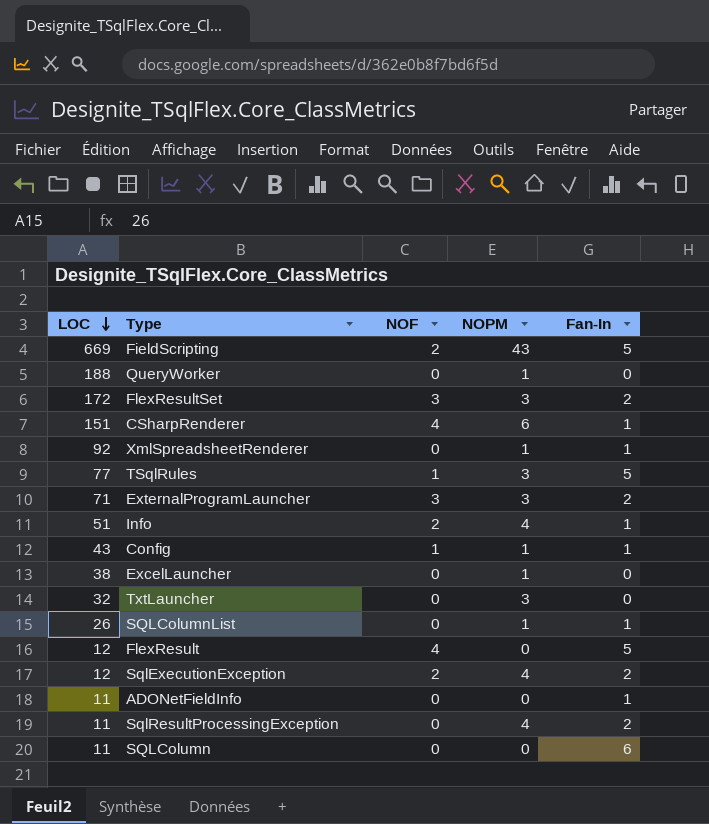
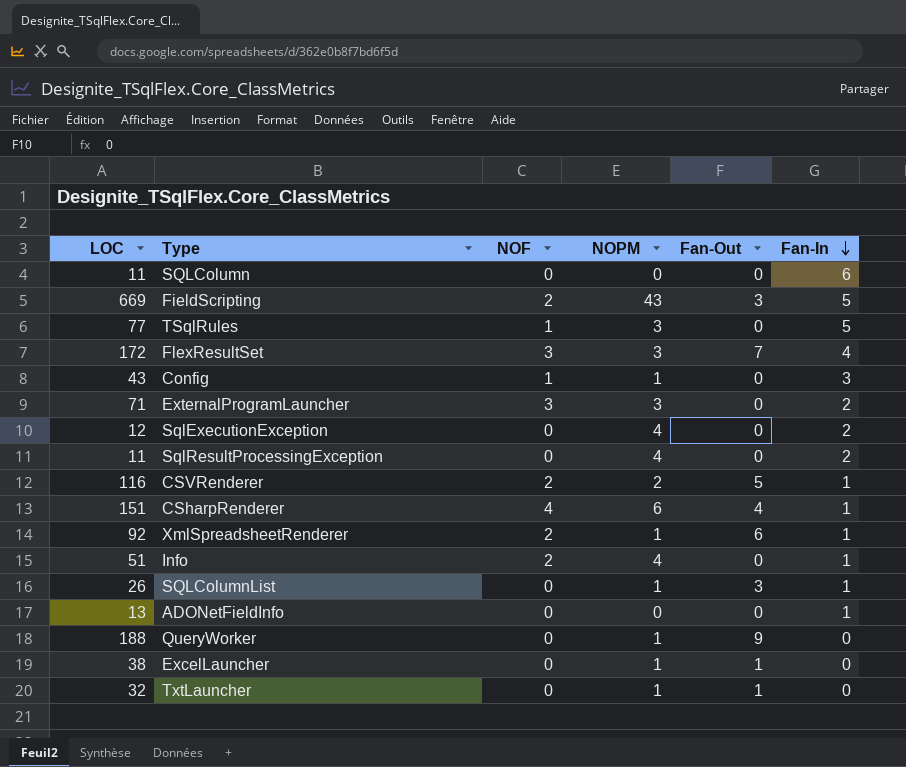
row order: LOC descending -> Fan-In descending
column Fan-Out | position: none -> 5
row FlexResult: 12 | 4 | 0 | 5 -> none
FlexResultSet | Fan-In: 2 -> 4
Config | Fan-In: 1 -> 3
SqlExecutionException | NOF: 2 -> 0
row CSVRenderer: none -> 116 | 2 | 2 | 5 | 1
XmlSpreadsheetRenderer | NOF: 0 -> 2
ADONetFieldInfo | LOC: 11 -> 13
TxtLauncher | NOPM: 3 -> 1

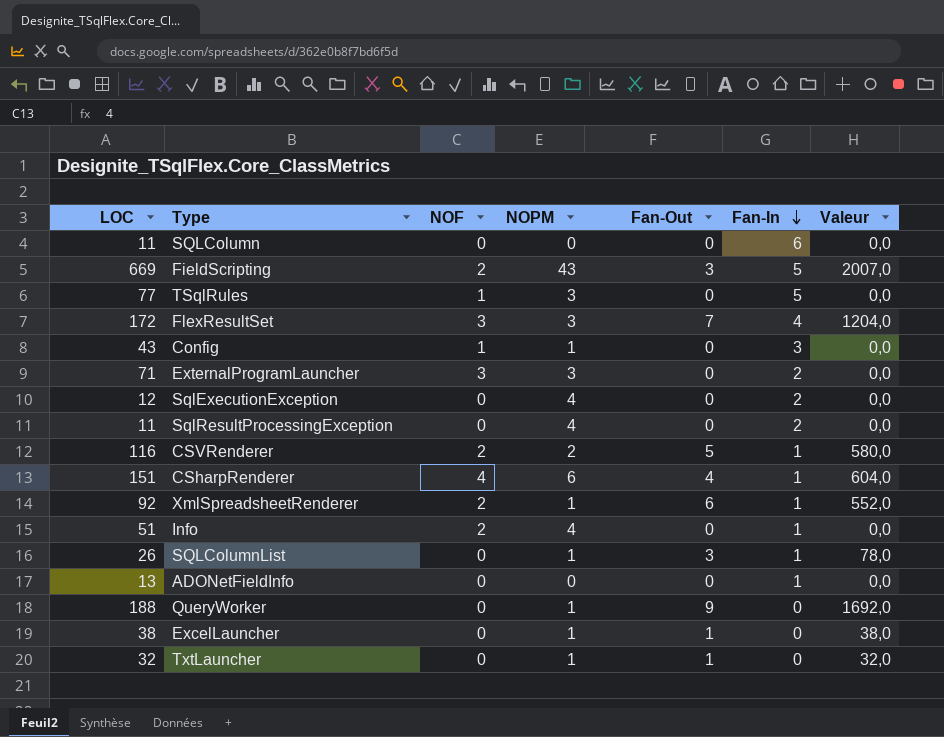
column Valeur | formula: none -> [LOC] * [Fan-Out]

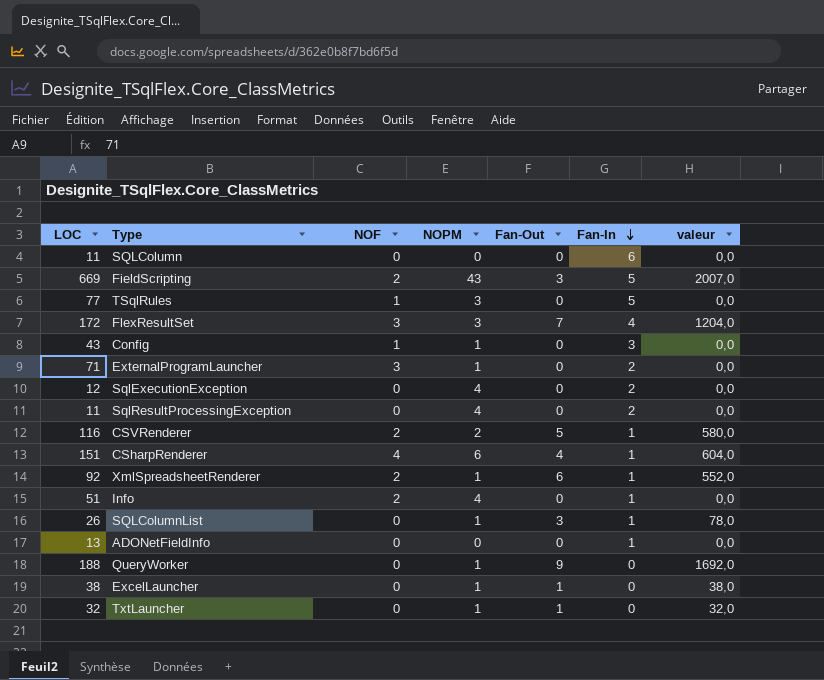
column name: Valeur -> valeur
ExternalProgramLauncher | NOPM: 3 -> 1

